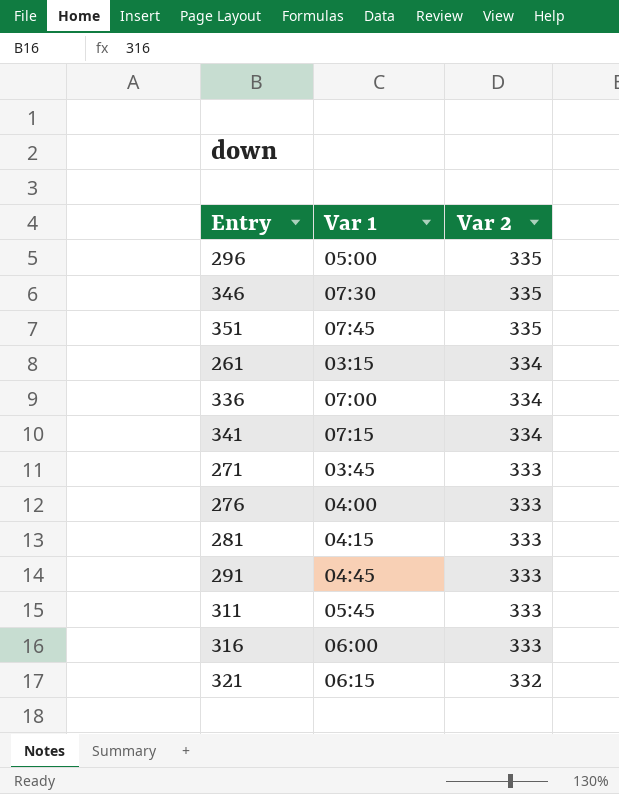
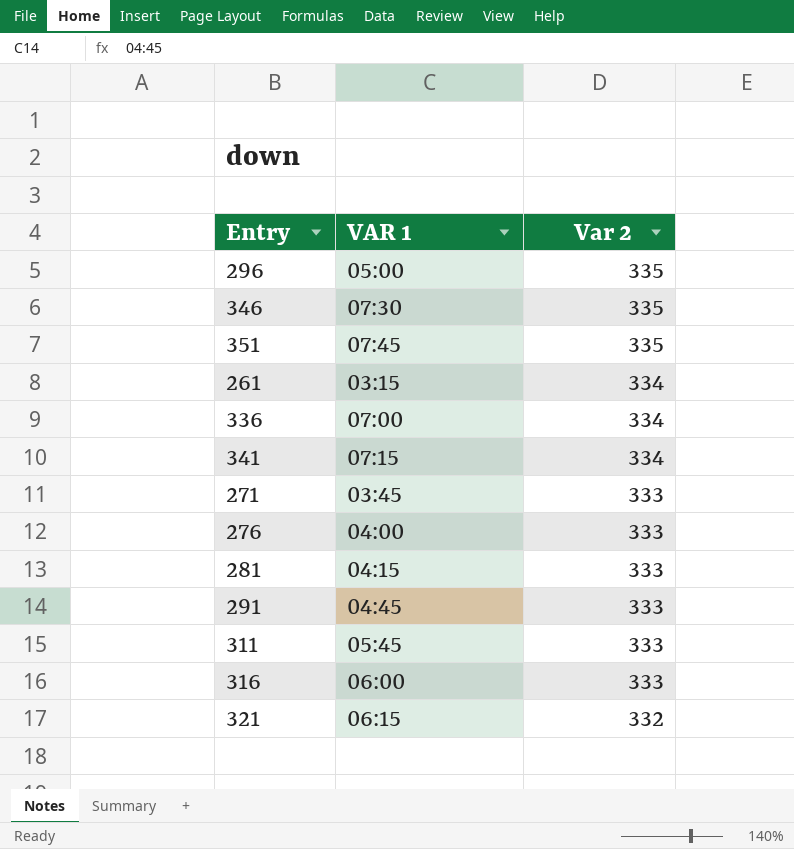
column name: Var 1 -> VAR 1

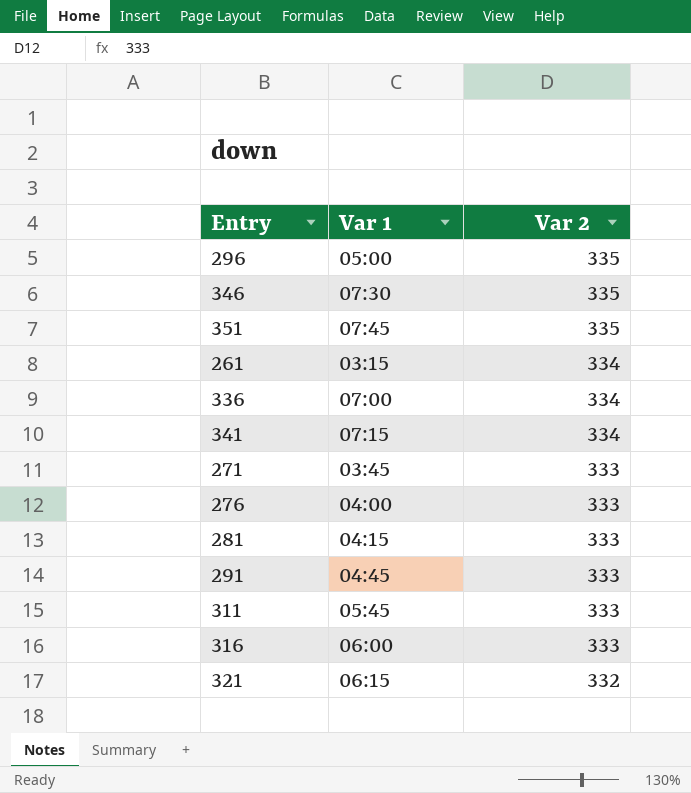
column name: VAR 1 -> Var 1

